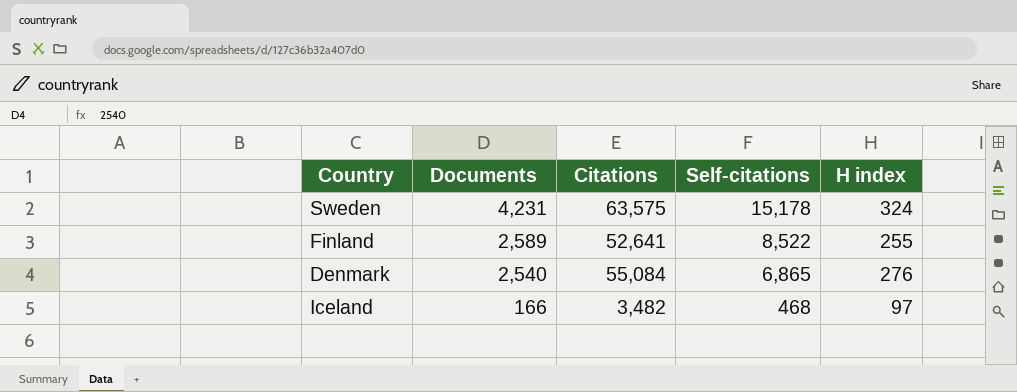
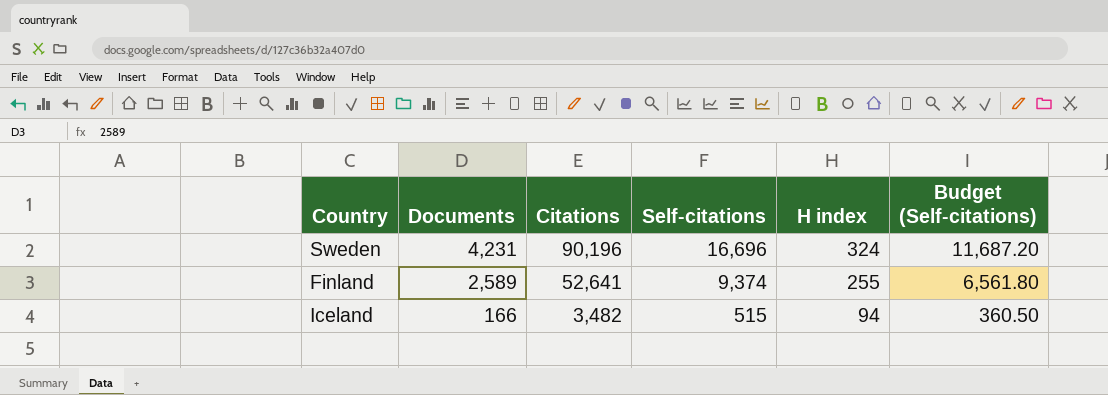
column Budget (Self-citations) | formula: none -> [Self-citations] * 0.7
row Denmark: 2,540 | 55,084 | 6,865 | 276 -> none
Sweden | Citations: 63,575 -> 90,196
Sweden | Self-citations: 15,178 -> 16,696
Finland | Self-citations: 8,522 -> 9,374
Iceland | Self-citations: 468 -> 515
Iceland | H index: 97 -> 94

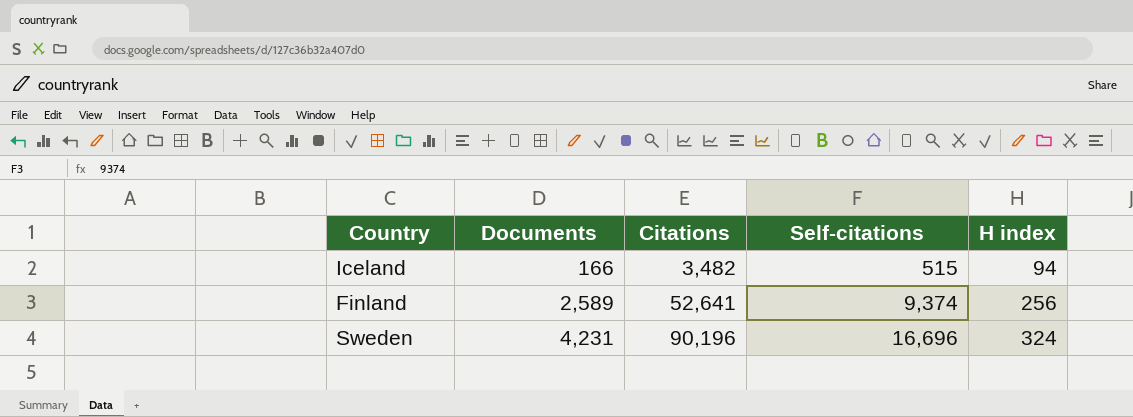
row order: Documents descending -> Documents ascending
column Budget (Self-citations) | formula: [Self-citations] * 0.7 -> none
Finland | H index: 255 -> 256

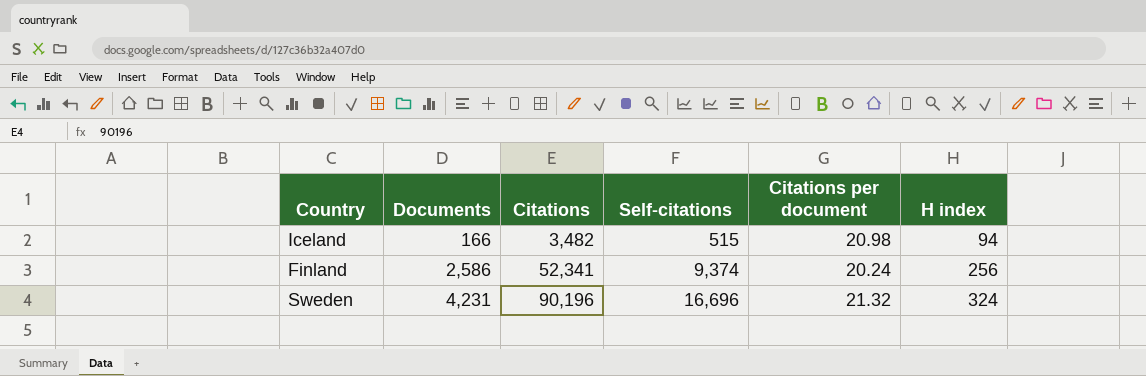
column Citations per document | formula: none -> [Citations] / [Documents]
Finland | Documents: 2,589 -> 2,586
Finland | Citations: 52,641 -> 52,341

